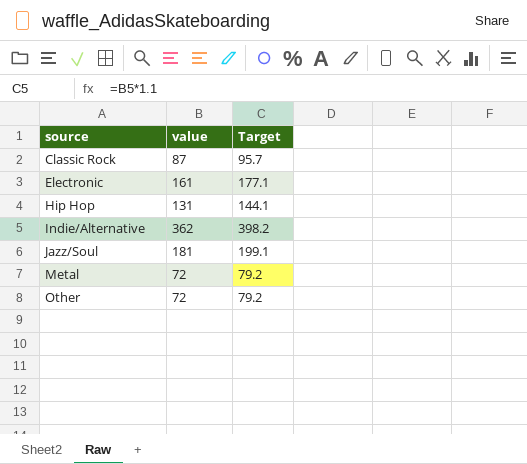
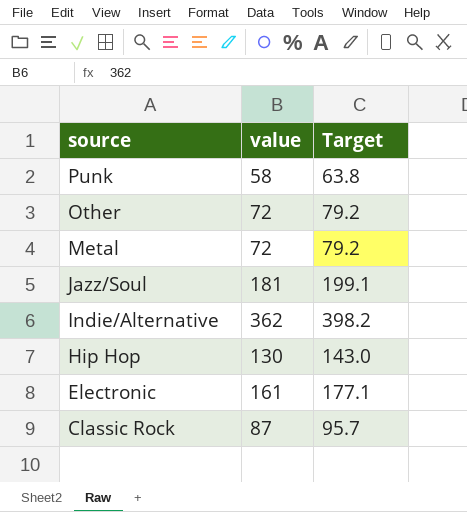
row order: source ascending -> source descending
row Punk: none -> 58 | 63.8
Hip Hop | value: 131 -> 130
Hip Hop | Target: 144.1 -> 143.0

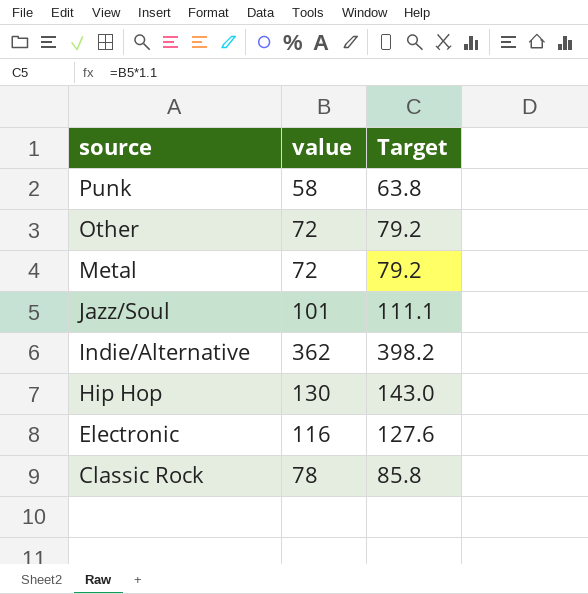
Jazz/Soul | value: 181 -> 101
Jazz/Soul | Target: 199.1 -> 111.1
Electronic | value: 161 -> 116
Electronic | Target: 177.1 -> 127.6
Classic Rock | value: 87 -> 78
Classic Rock | Target: 95.7 -> 85.8

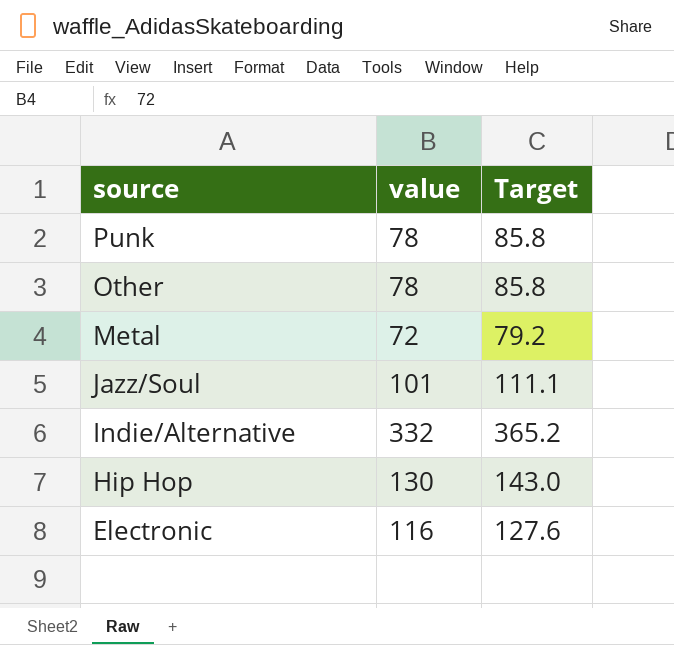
row Classic Rock: 78 | 85.8 -> none
Punk | value: 58 -> 78
Punk | Target: 63.8 -> 85.8
Other | value: 72 -> 78
Other | Target: 79.2 -> 85.8
Indie/Alternative | value: 362 -> 332
Indie/Alternative | Target: 398.2 -> 365.2

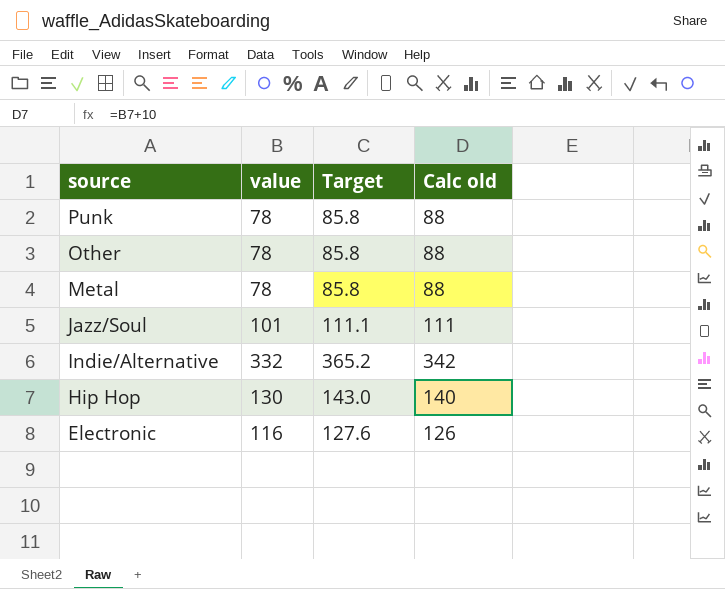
column Calc old | formula: none -> [value] + 10
Metal | value: 72 -> 78
Metal | Target: 79.2 -> 85.8

